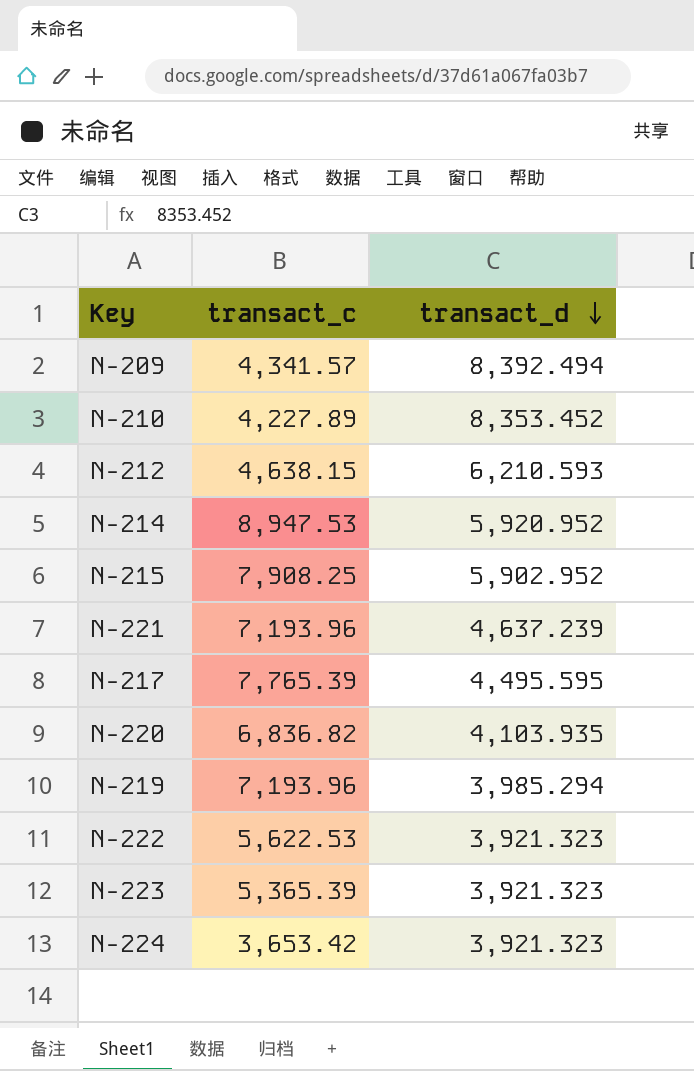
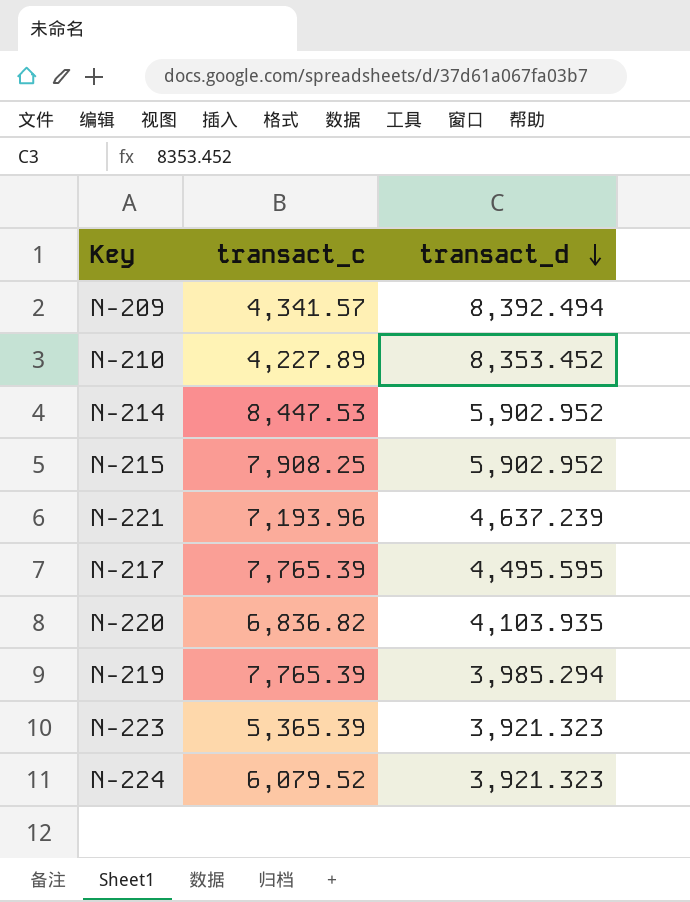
row N-212: 4,638.15 | 6,210.593 -> none
row N-222: 5,622.53 | 3,921.323 -> none
N-214 | transact_c: 8,947.53 -> 8,447.53
N-214 | transact_d: 5,920.952 -> 5,902.952
N-219 | transact_c: 7,193.96 -> 7,765.39
N-224 | transact_c: 3,653.42 -> 6,079.52

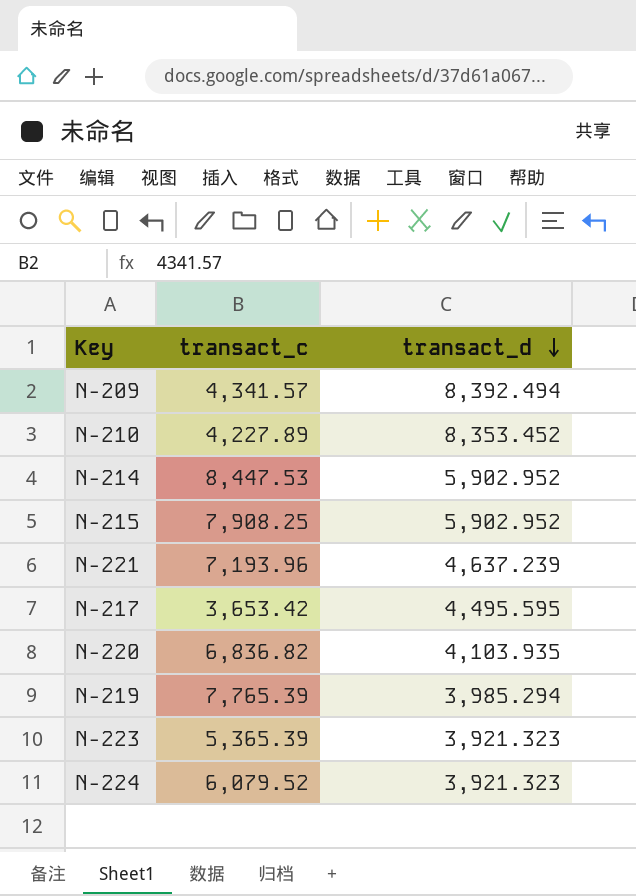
N-217 | transact_c: 7,765.39 -> 3,653.42

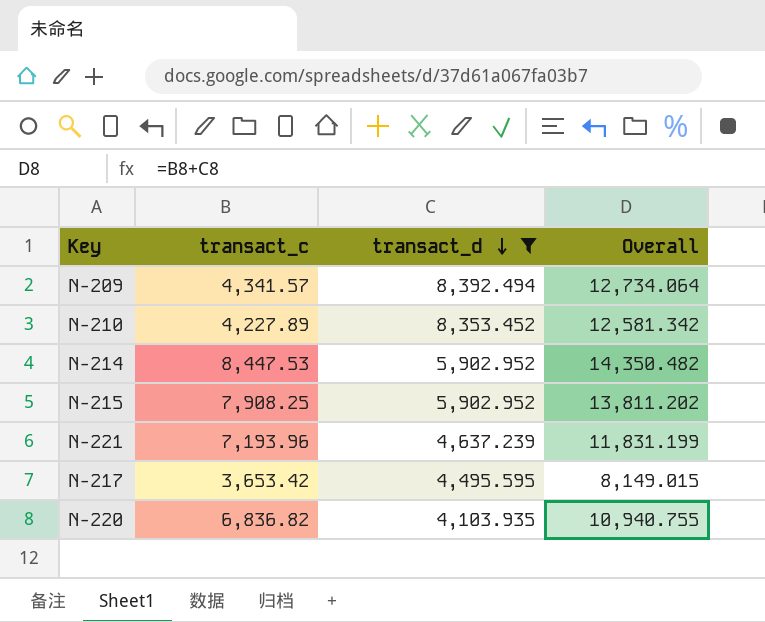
filter: none -> transact_d >= 4,103.935
column Overall | formula: none -> [transact_c] + [transact_d]

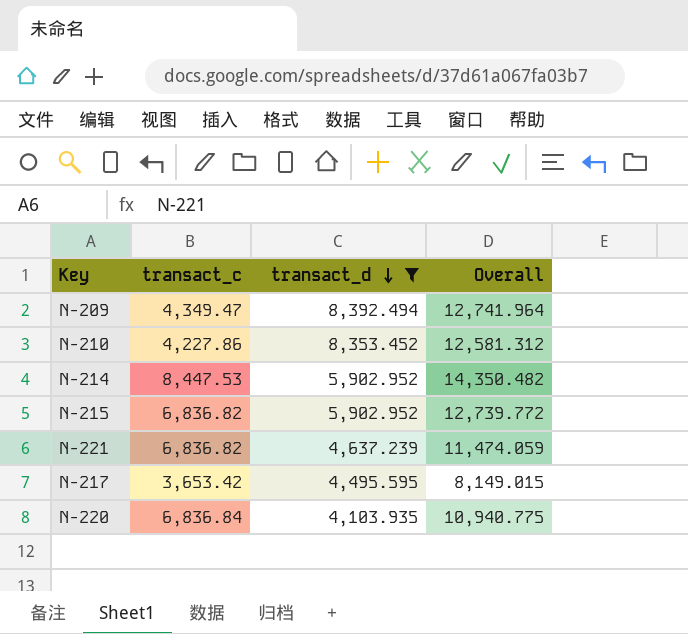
N-209 | transact_c: 4,341.57 -> 4,349.47
N-209 | Overall: 12,734.064 -> 12,741.964
N-210 | transact_c: 4,227.89 -> 4,227.86
N-210 | Overall: 12,581.342 -> 12,581.312
N-215 | transact_c: 7,908.25 -> 6,836.82
N-215 | Overall: 13,811.202 -> 12,739.772
N-221 | transact_c: 7,193.96 -> 6,836.82
N-221 | Overall: 11,831.199 -> 11,474.059
N-220 | transact_c: 6,836.82 -> 6,836.84
N-220 | Overall: 10,940.755 -> 10,940.775

